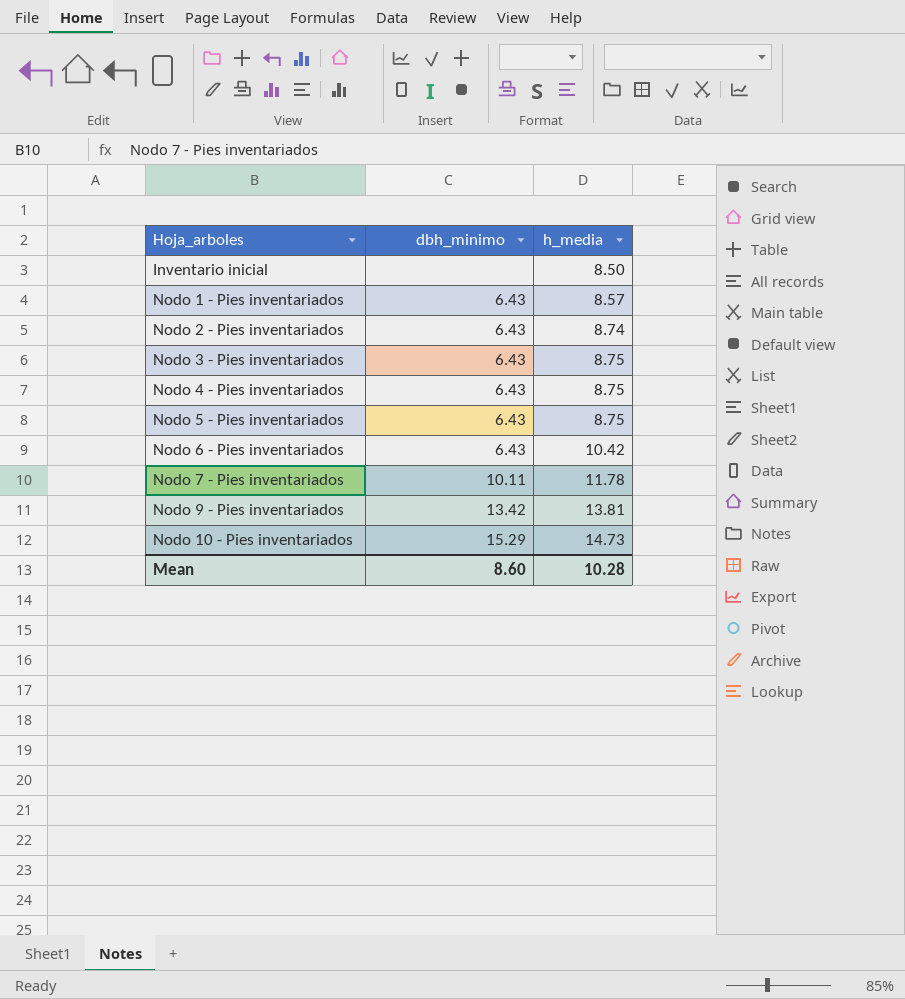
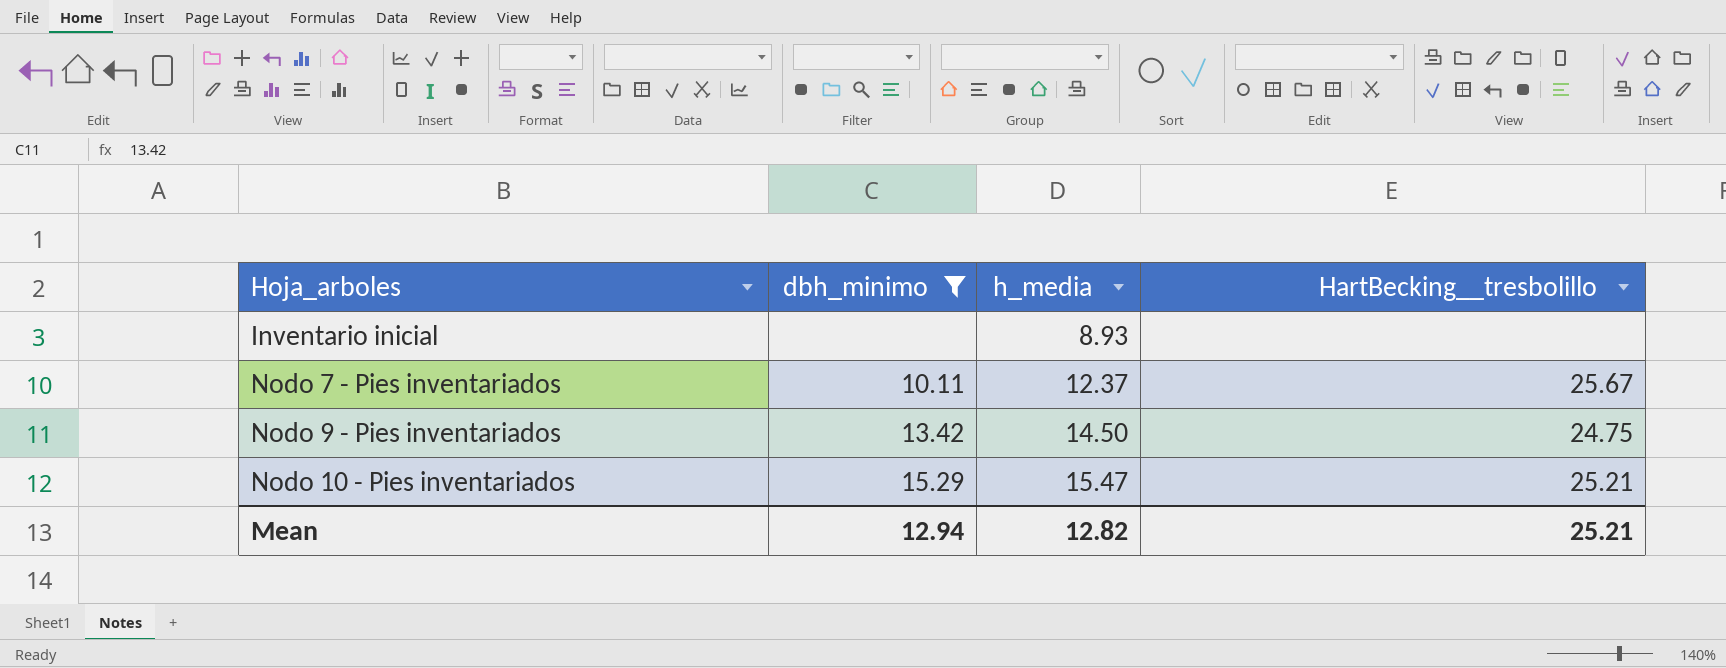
filter: none -> dbh_minimo != 6.43
column HartBecking__tresbolillo | position: none -> 4
Inventario inicial | h_media: 8.50 -> 8.93
Nodo 7 - Pies inventariados | h_media: 11.78 -> 12.37
Nodo 9 - Pies inventariados | h_media: 13.81 -> 14.50
Nodo 10 - Pies inventariados | h_media: 14.73 -> 15.47
Mean | dbh_minimo: 8.60 -> 12.94
Mean | h_media: 10.28 -> 12.82

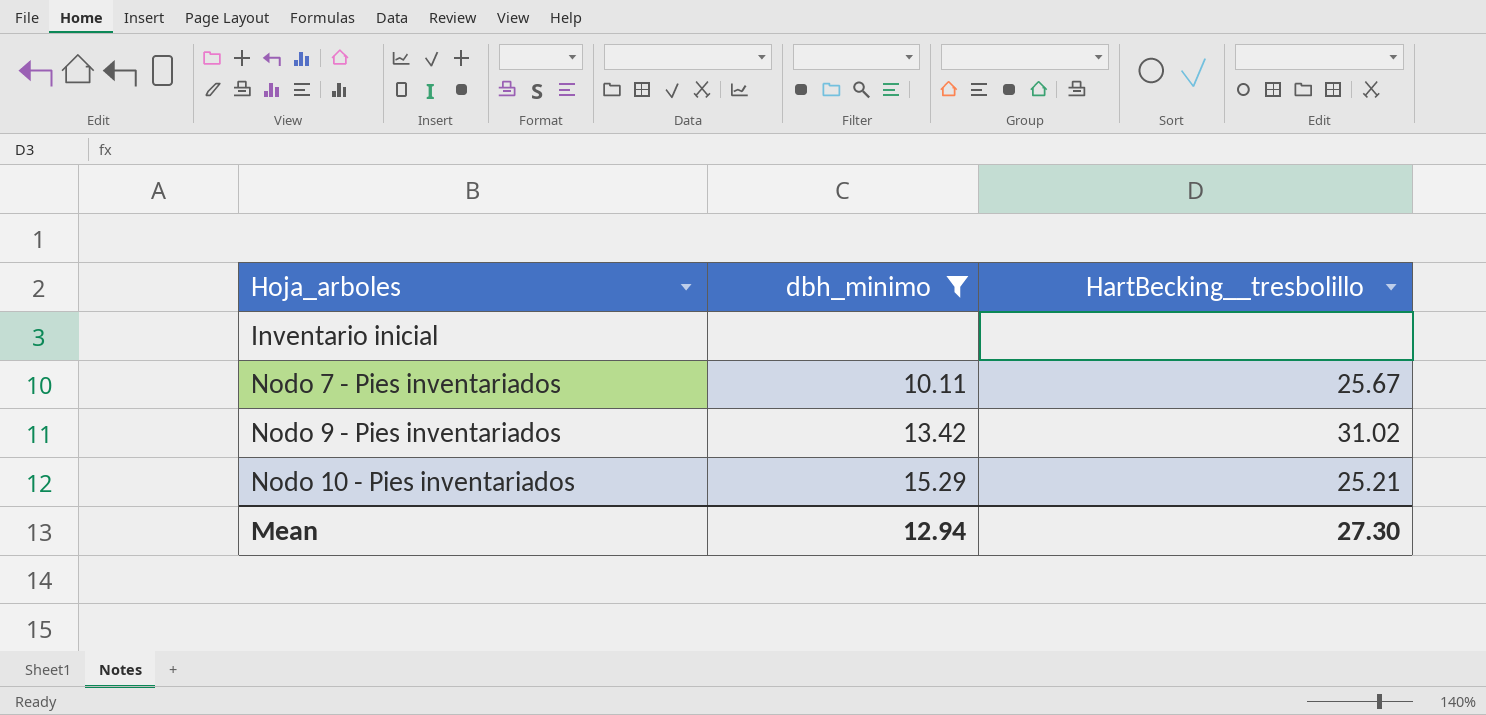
column h_media | position: 3 -> none
Nodo 9 - Pies inventariados | HartBecking__tresbolillo: 24.75 -> 31.02
Mean | HartBecking__tresbolillo: 25.21 -> 27.30

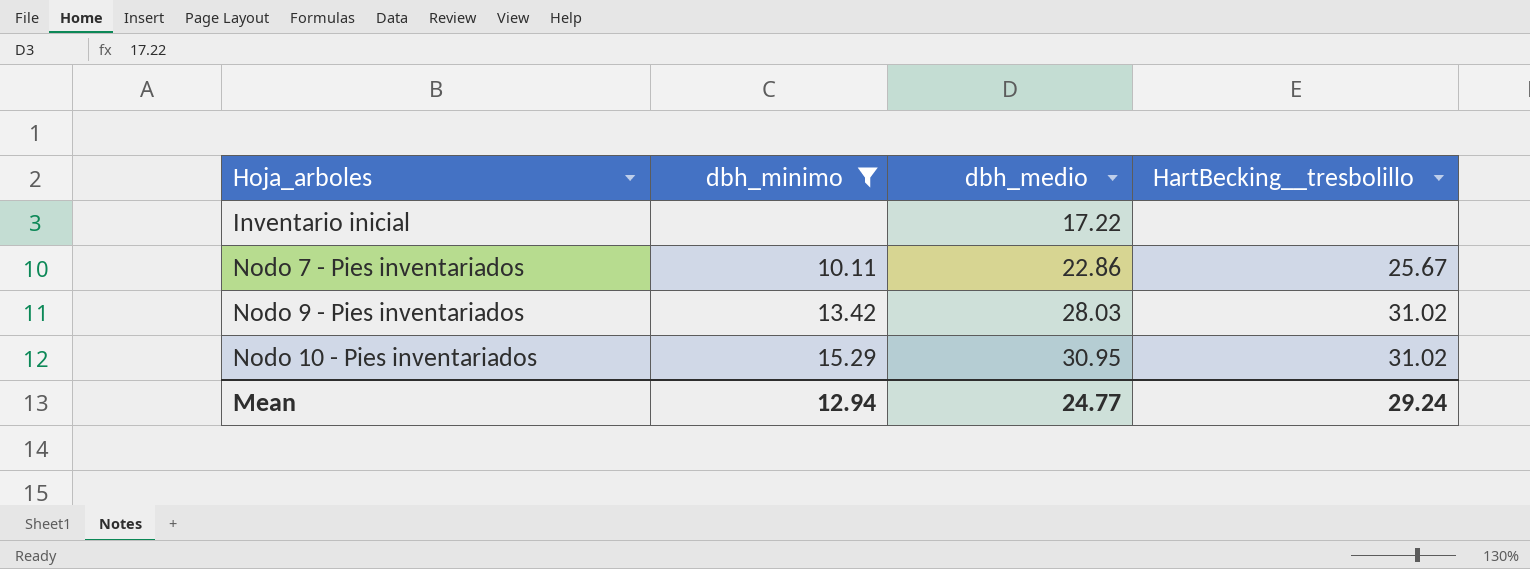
column dbh_medio | position: none -> 3
Nodo 10 - Pies inventariados | HartBecking__tresbolillo: 25.21 -> 31.02
Mean | HartBecking__tresbolillo: 27.30 -> 29.24

